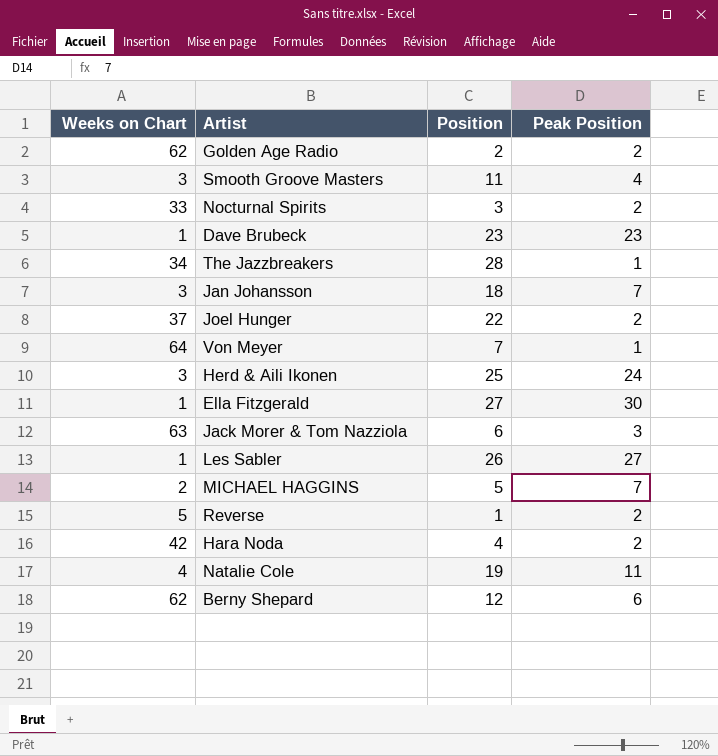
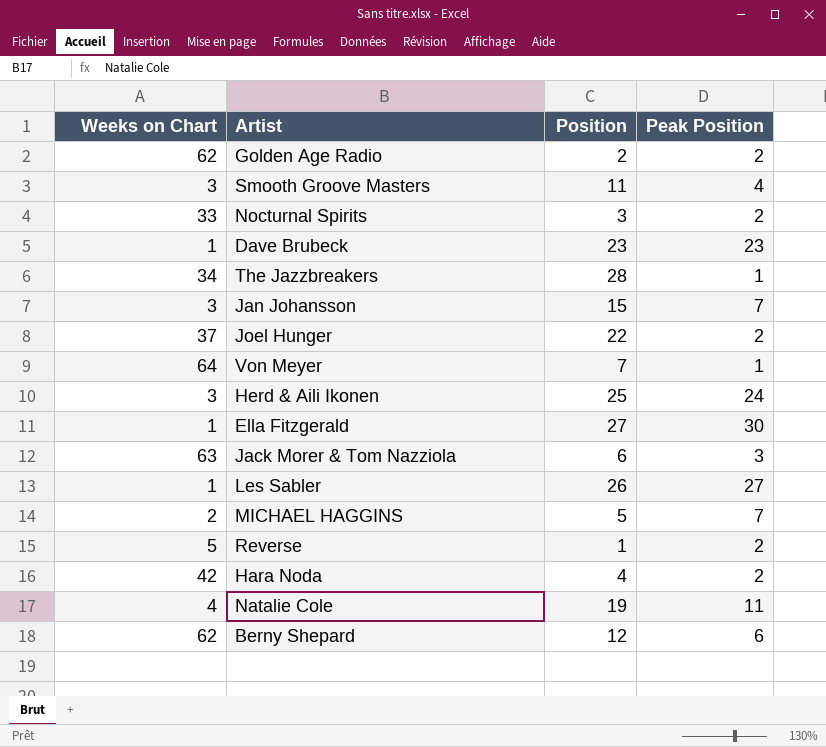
Jan Johansson | Position: 18 -> 15

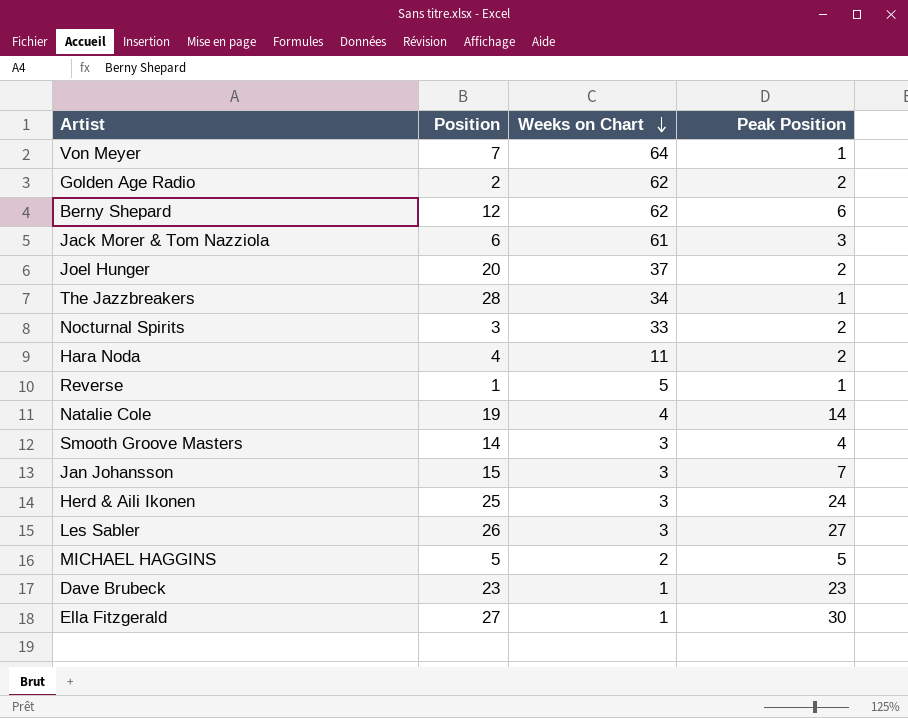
row order: none -> Weeks on Chart descending
column Weeks on Chart | position: 1 -> 3
Jack Morer & Tom Nazziola | Weeks on Chart: 63 -> 61
Joel Hunger | Position: 22 -> 20
Hara Noda | Weeks on Chart: 42 -> 11
Reverse | Peak Position: 2 -> 1
Natalie Cole | Peak Position: 11 -> 14
Smooth Groove Masters | Position: 11 -> 14
Les Sabler | Weeks on Chart: 1 -> 3
MICHAEL HAGGINS | Peak Position: 7 -> 5

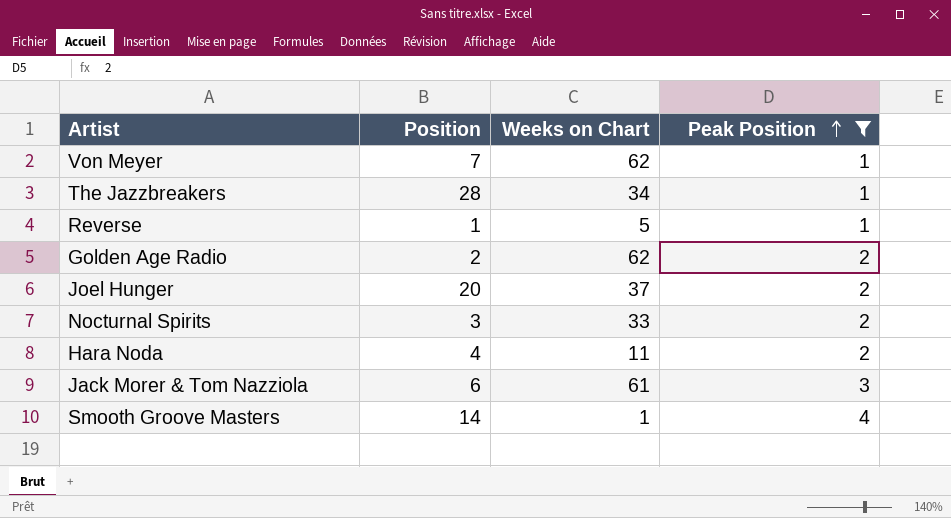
filter: none -> Peak Position <= 4
row order: Weeks on Chart descending -> Peak Position ascending
Von Meyer | Weeks on Chart: 64 -> 62
Smooth Groove Masters | Weeks on Chart: 3 -> 1

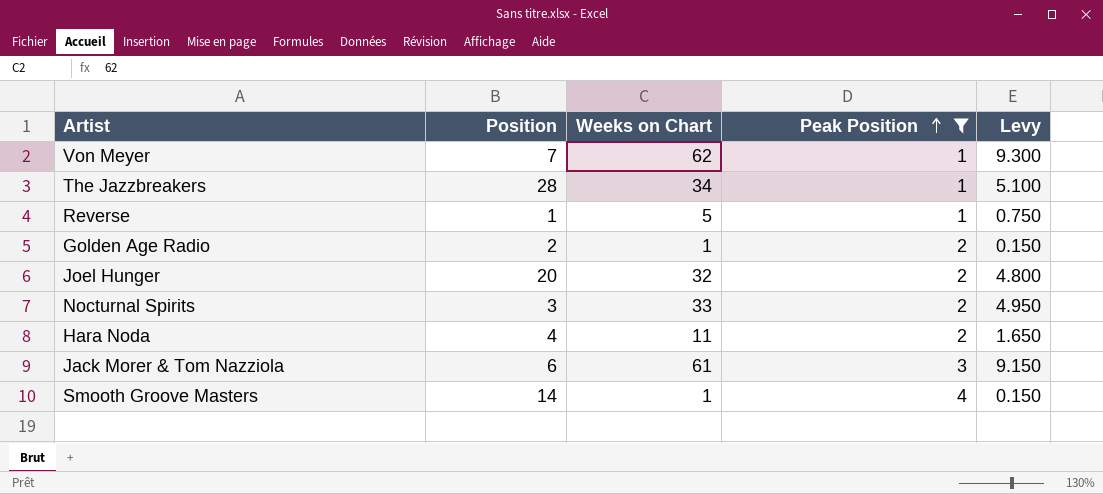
column Levy | formula: none -> [Weeks on Chart] * 0.15
Golden Age Radio | Weeks on Chart: 62 -> 1
Joel Hunger | Weeks on Chart: 37 -> 32

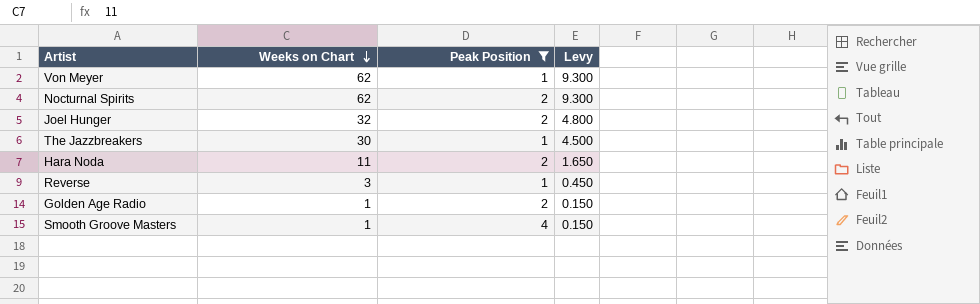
row order: Peak Position ascending -> Weeks on Chart descending
column Position | position: 2 -> none
row Jack Morer & Tom Nazziola: 6 | 61 | 3 | 9.150 -> none
Nocturnal Spirits | Weeks on Chart: 33 -> 62
Nocturnal Spirits | Levy: 4.950 -> 9.300
The Jazzbreakers | Weeks on Chart: 34 -> 30
The Jazzbreakers | Levy: 5.100 -> 4.500
Reverse | Weeks on Chart: 5 -> 3
Reverse | Levy: 0.750 -> 0.450

